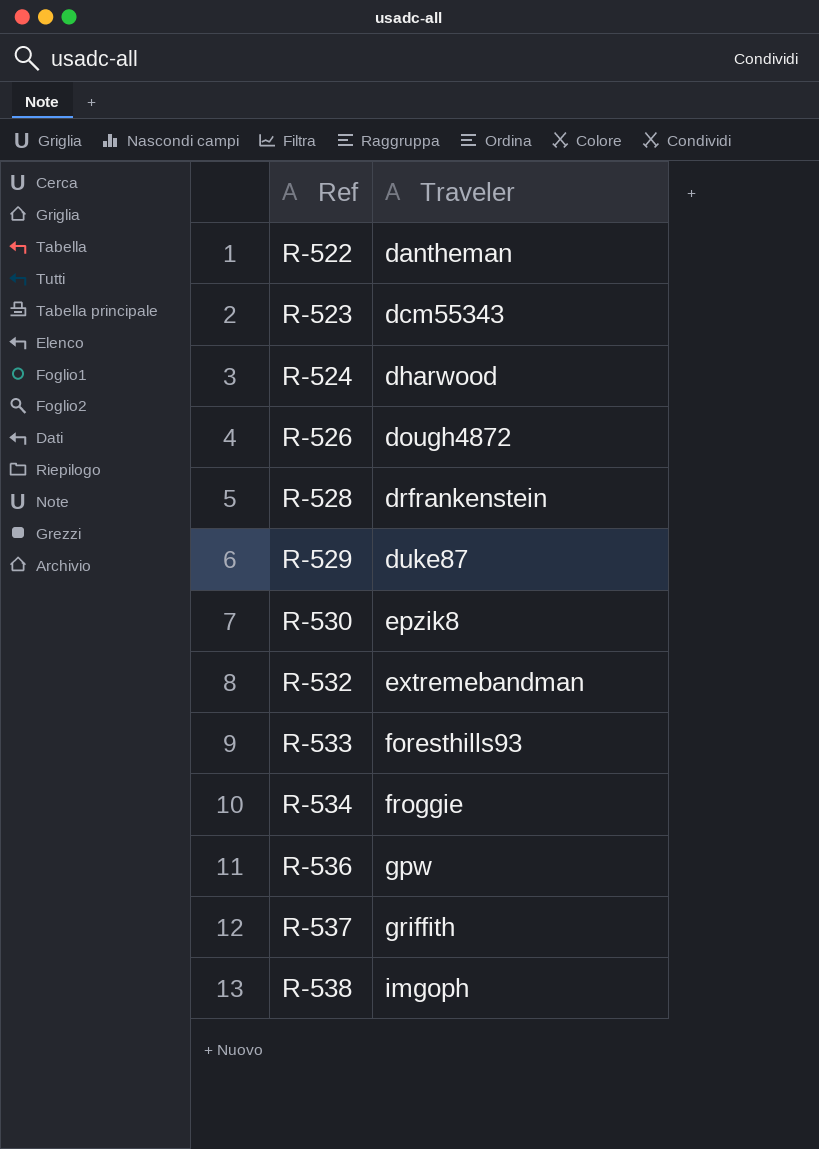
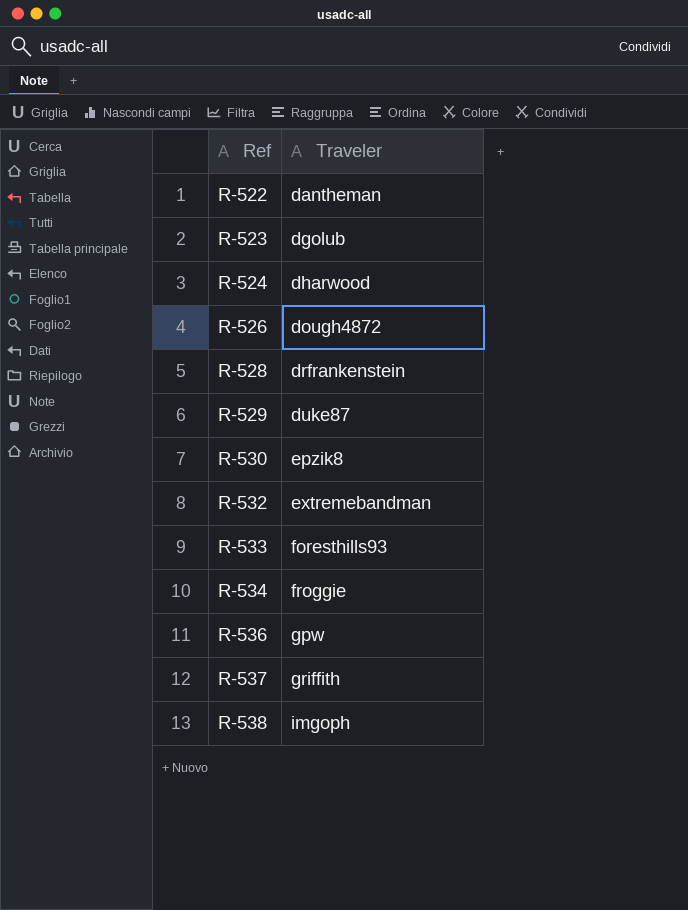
R-523 | Traveler: dcm55343 -> dgolub

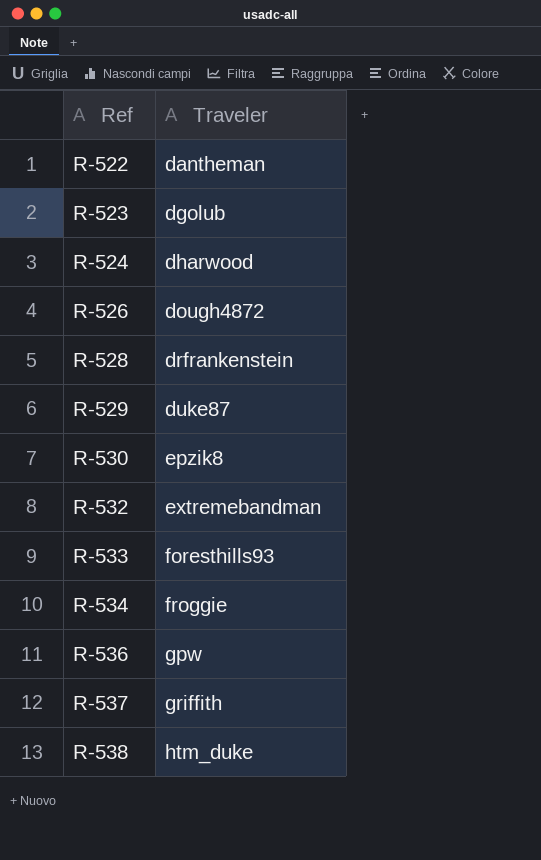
R-538 | Traveler: imgoph -> htm_duke

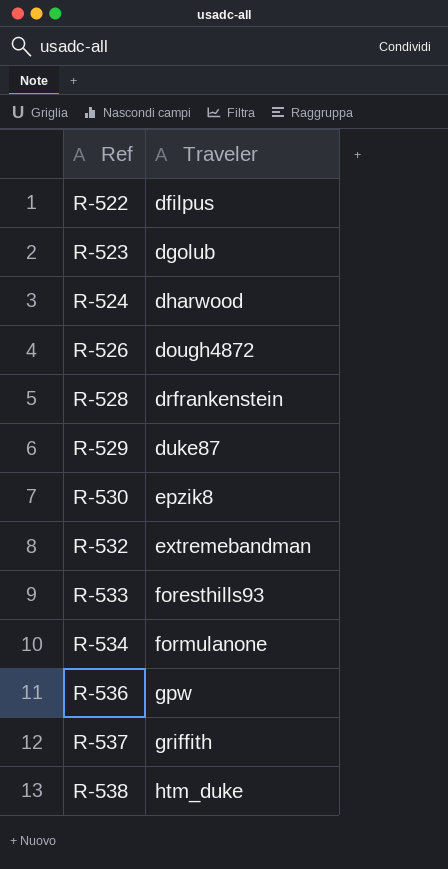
R-522 | Traveler: dantheman -> dfilpus
R-534 | Traveler: froggie -> formulanone

